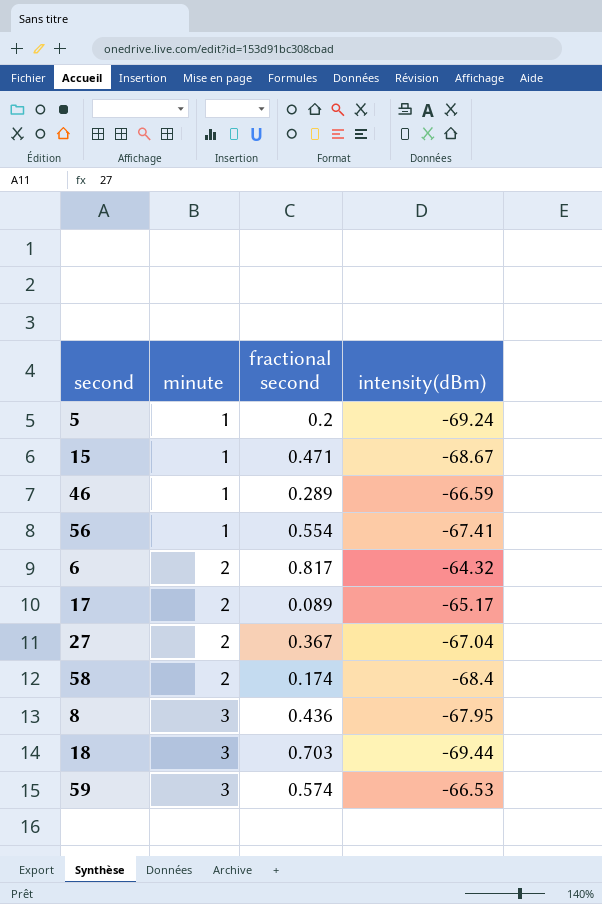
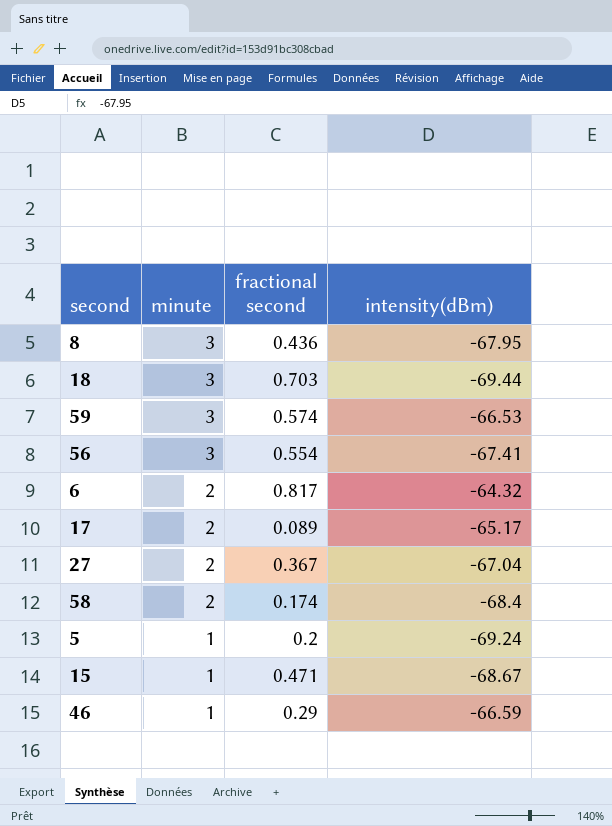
row order: minute ascending -> minute descending
56 | minute: 1 -> 3
46 | fractional second: 0.289 -> 0.29

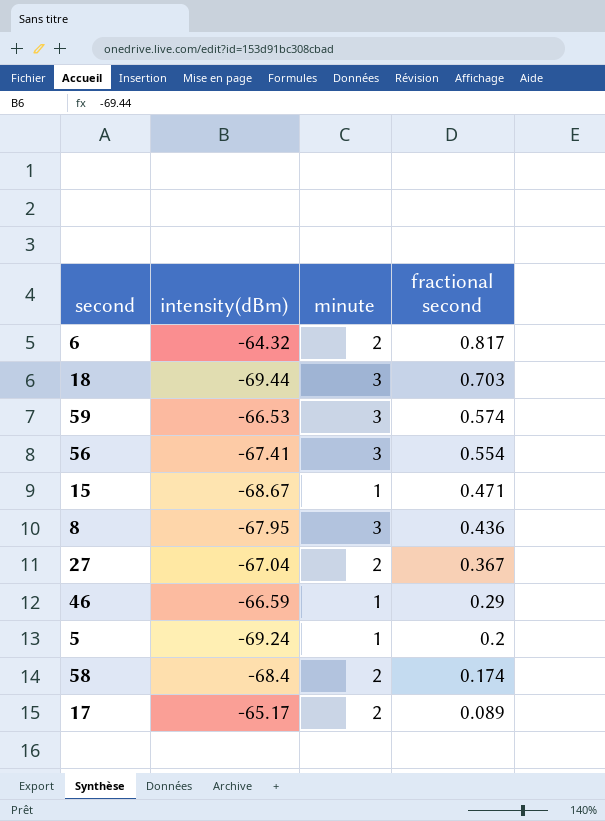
row order: minute descending -> fractional second descending
column intensity(dBm) | position: 4 -> 2

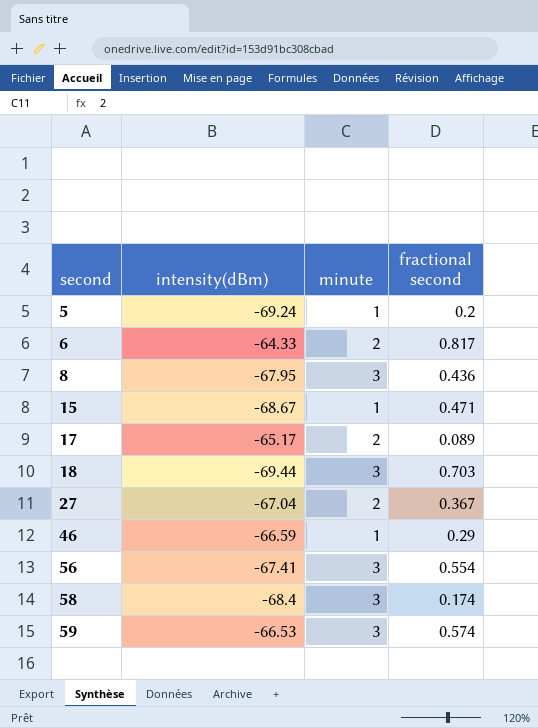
row order: fractional second descending -> second ascending
6 | intensity(dBm): -64.32 -> -64.33
58 | minute: 2 -> 3

